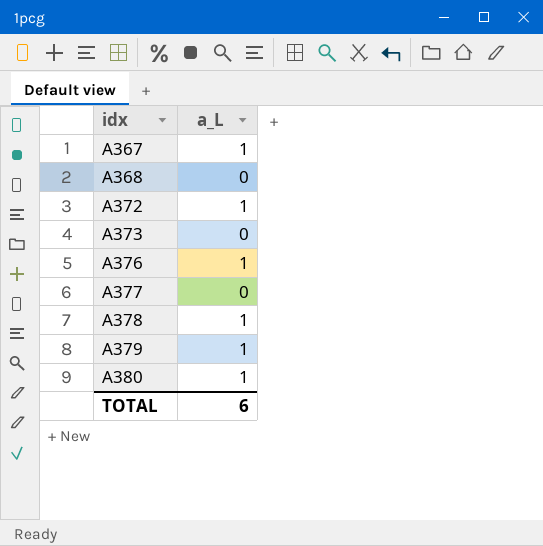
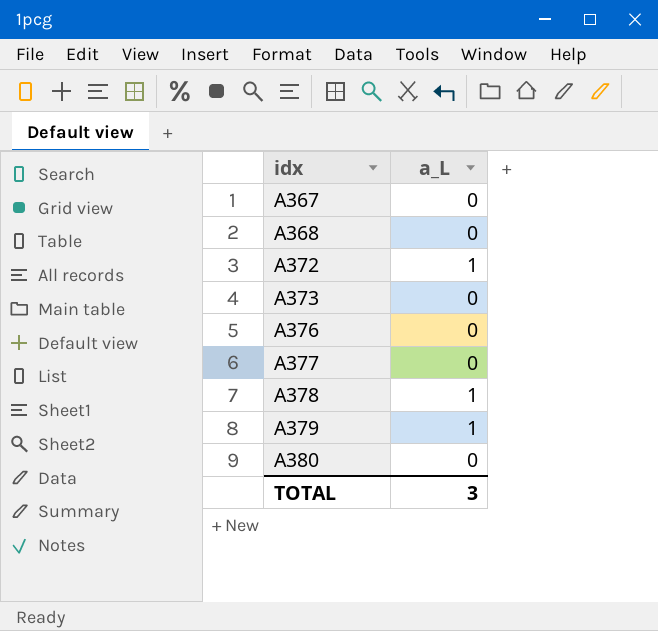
A367 | a_L: 1 -> 0
A376 | a_L: 1 -> 0
A380 | a_L: 1 -> 0
TOTAL | a_L: 6 -> 3

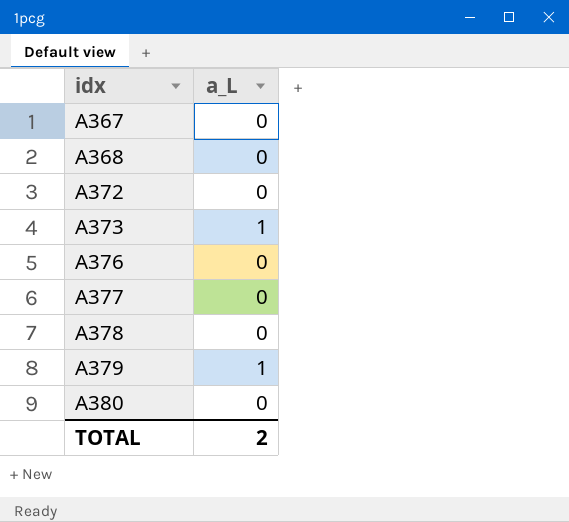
A372 | a_L: 1 -> 0
A373 | a_L: 0 -> 1
A378 | a_L: 1 -> 0
TOTAL | a_L: 3 -> 2

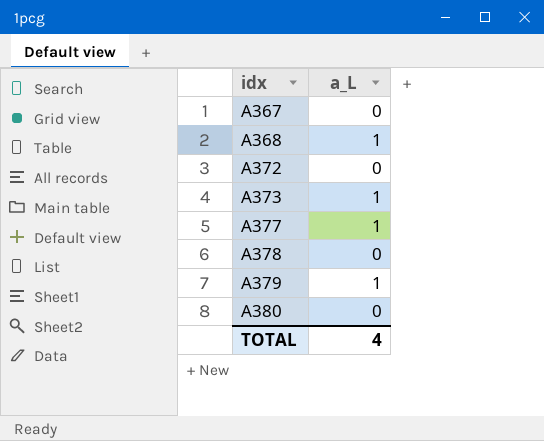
row A376: 0 -> none
A368 | a_L: 0 -> 1
A377 | a_L: 0 -> 1
TOTAL | a_L: 2 -> 4

